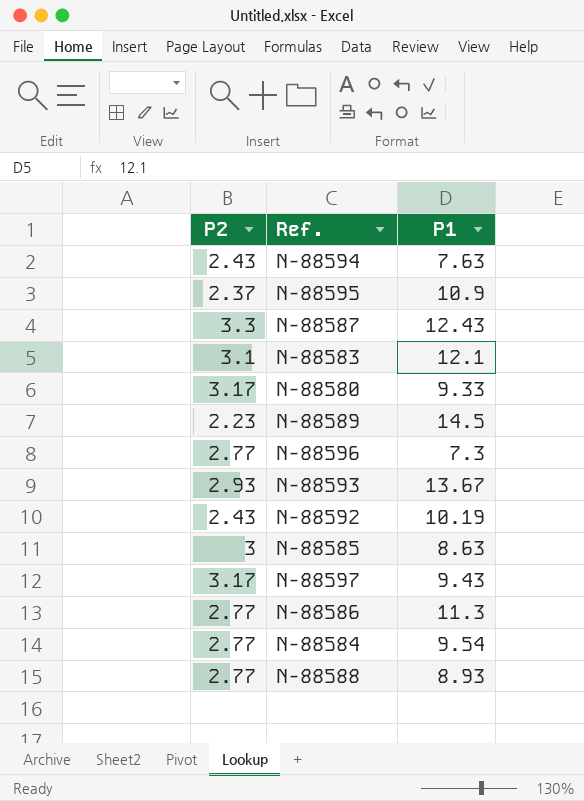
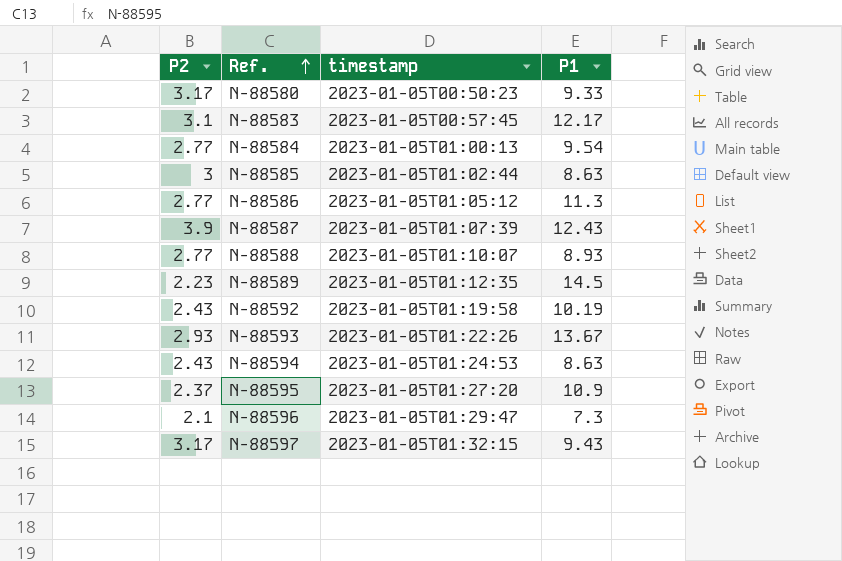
row order: none -> Ref. ascending
column timestamp | position: none -> 3
N-88583 | P1: 12.1 -> 12.17
N-88587 | P2: 3.3 -> 3.9
N-88594 | P1: 7.63 -> 8.63
N-88596 | P2: 2.77 -> 2.1

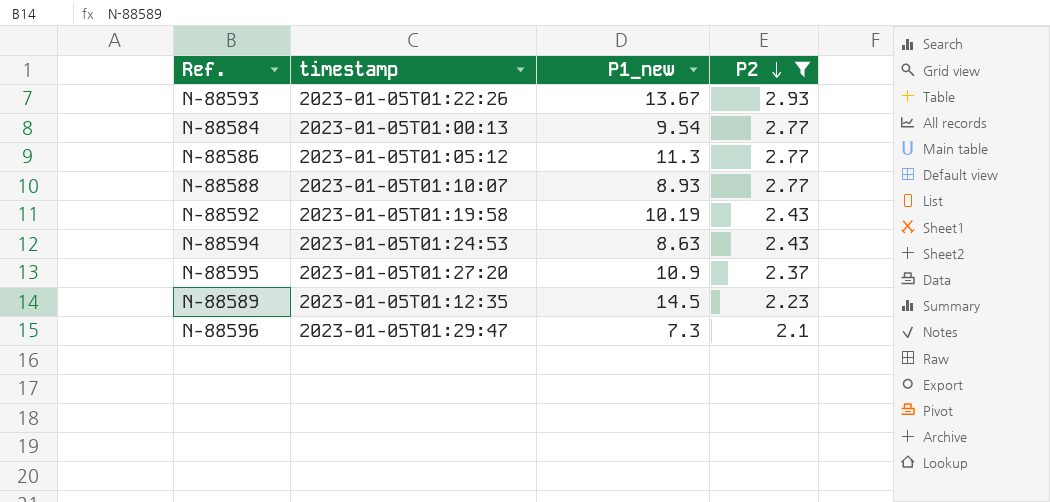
filter: none -> P2 <= 2.93
row order: Ref. ascending -> P2 descending
column name: P1 -> P1_new
column P2 | position: 1 -> 4

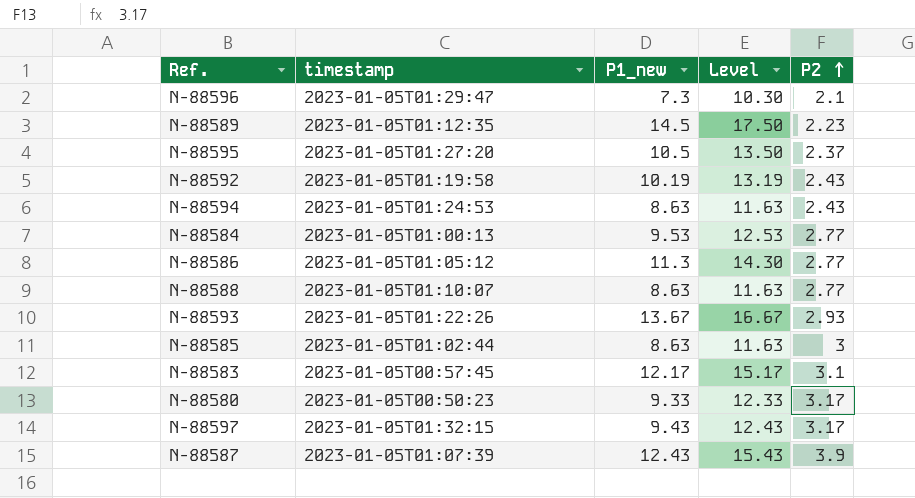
filter: P2 <= 2.93 -> none
row order: P2 descending -> P2 ascending
column Level | formula: none -> [P1_new] + 3
N-88595 | P1_new: 10.9 -> 10.5
N-88584 | P1_new: 9.54 -> 9.53
N-88588 | P1_new: 8.93 -> 8.63

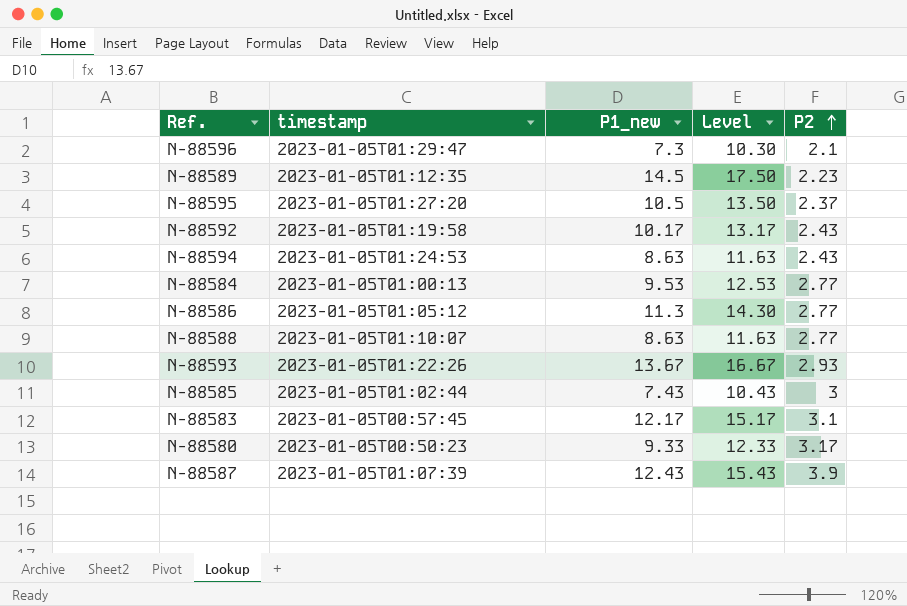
row N-88597: 2023-01-05T01:32:15 | 9.43 | 12.43 | 3.17 -> none
N-88592 | P1_new: 10.19 -> 10.17
N-88592 | Level: 13.19 -> 13.17
N-88585 | P1_new: 8.63 -> 7.43
N-88585 | Level: 11.63 -> 10.43

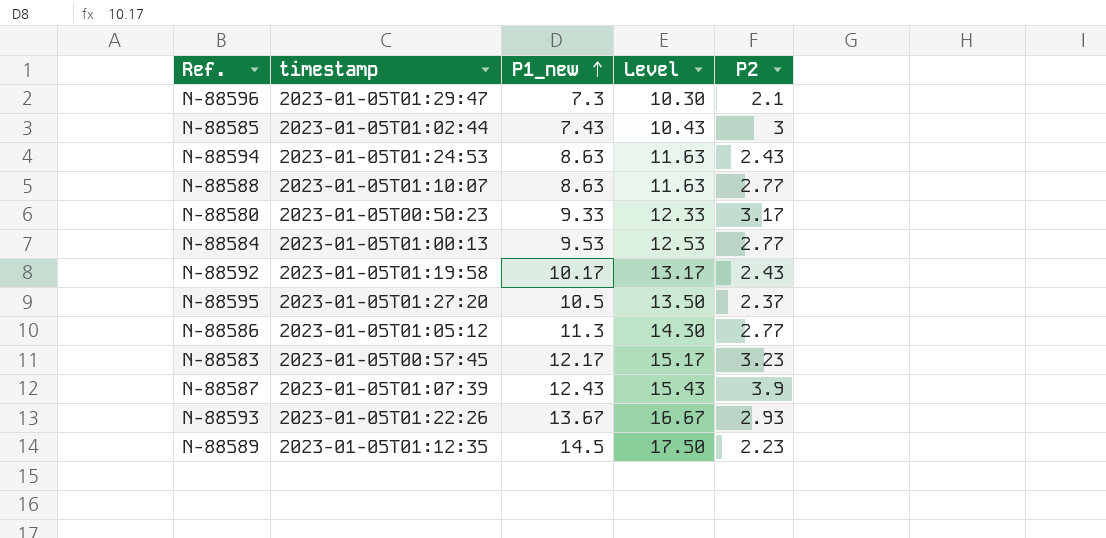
row order: P2 ascending -> P1_new ascending
N-88583 | P2: 3.1 -> 3.23

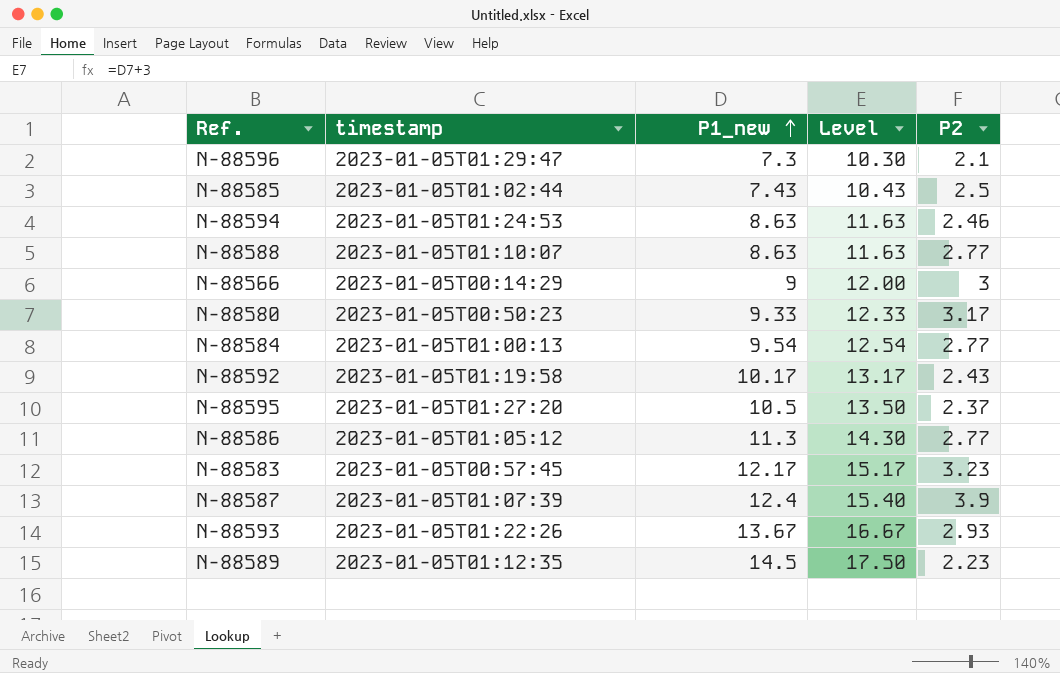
N-88585 | P2: 3 -> 2.5
N-88594 | P2: 2.43 -> 2.46
row N-88566: none -> 2023-01-05T00:14:29 | 9 | 12.00 | 3
N-88584 | P1_new: 9.53 -> 9.54
N-88584 | Level: 12.53 -> 12.54
N-88587 | P1_new: 12.43 -> 12.4
N-88587 | Level: 15.43 -> 15.40

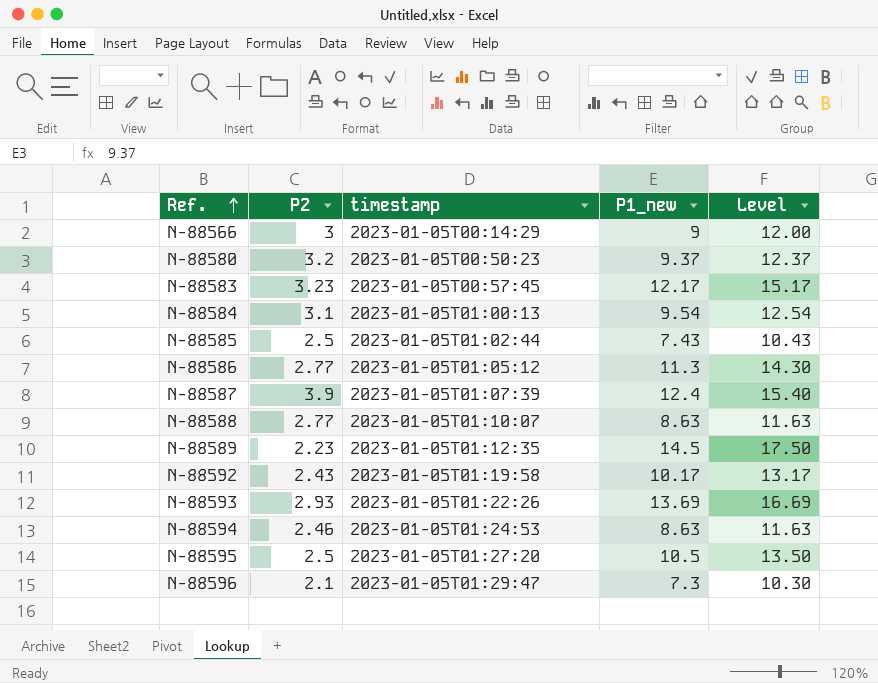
row order: P1_new ascending -> Ref. ascending
column P2 | position: 5 -> 2
N-88580 | P2: 3.17 -> 3.2
N-88580 | P1_new: 9.33 -> 9.37
N-88580 | Level: 12.33 -> 12.37
N-88584 | P2: 2.77 -> 3.1
N-88593 | P1_new: 13.67 -> 13.69
N-88593 | Level: 16.67 -> 16.69
N-88595 | P2: 2.37 -> 2.5

